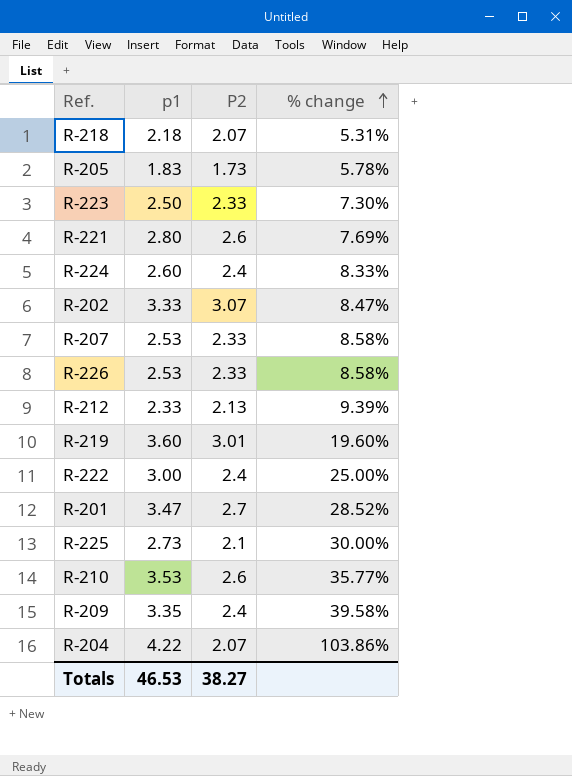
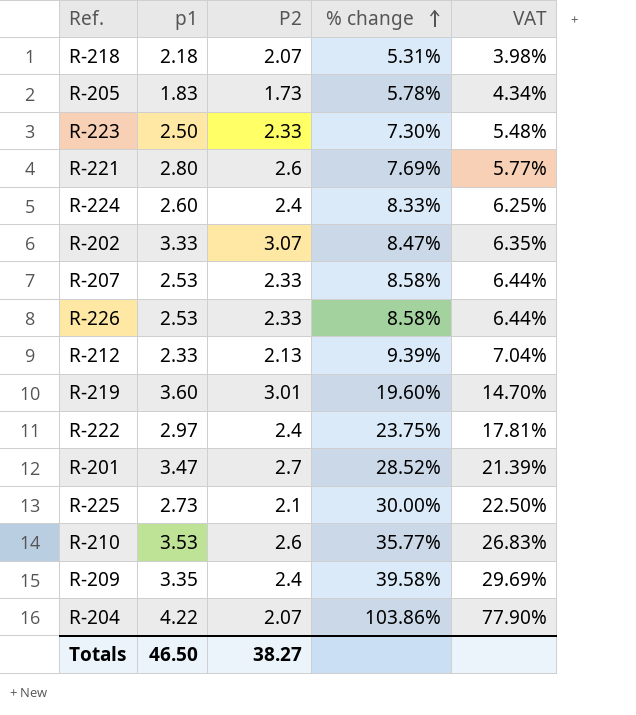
column VAT | formula: none -> [% change] * 0.75
R-222 | p1: 3.00 -> 2.97
R-222 | % change: 25.00% -> 23.75%
Totals | p1: 46.53 -> 46.50

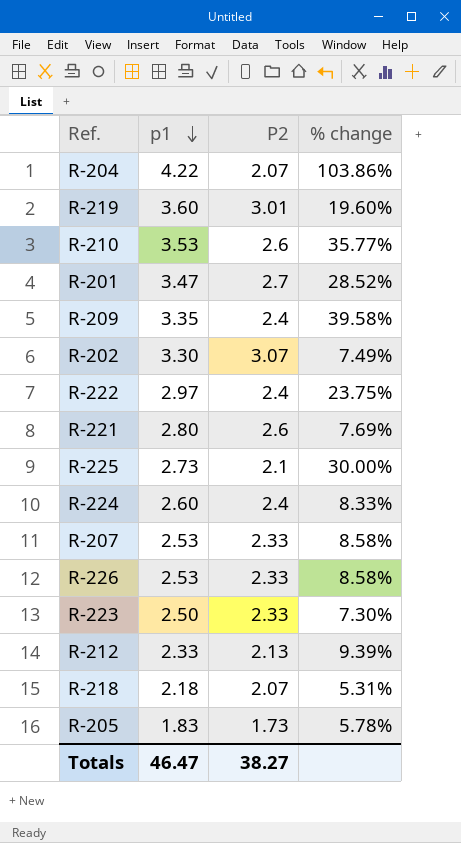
row order: % change ascending -> p1 descending
column VAT | formula: [% change] * 0.75 -> none
R-202 | p1: 3.33 -> 3.30
R-202 | % change: 8.47% -> 7.49%
Totals | p1: 46.50 -> 46.47

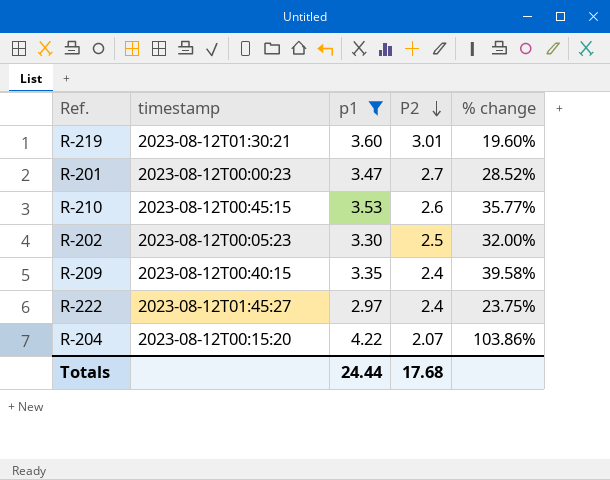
filter: none -> p1 >= 2.97
row order: p1 descending -> P2 descending
column timestamp | position: none -> 2
R-202 | P2: 3.07 -> 2.5
R-202 | % change: 7.49% -> 32.00%
Totals | p1: 46.47 -> 24.44
Totals | P2: 38.27 -> 17.68

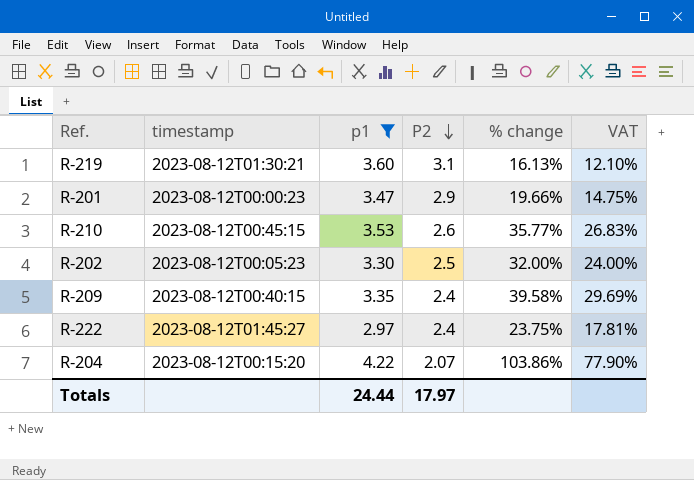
column VAT | formula: none -> [% change] * 0.75
R-219 | P2: 3.01 -> 3.1
R-219 | % change: 19.60% -> 16.13%
R-201 | P2: 2.7 -> 2.9
R-201 | % change: 28.52% -> 19.66%
Totals | P2: 17.68 -> 17.97

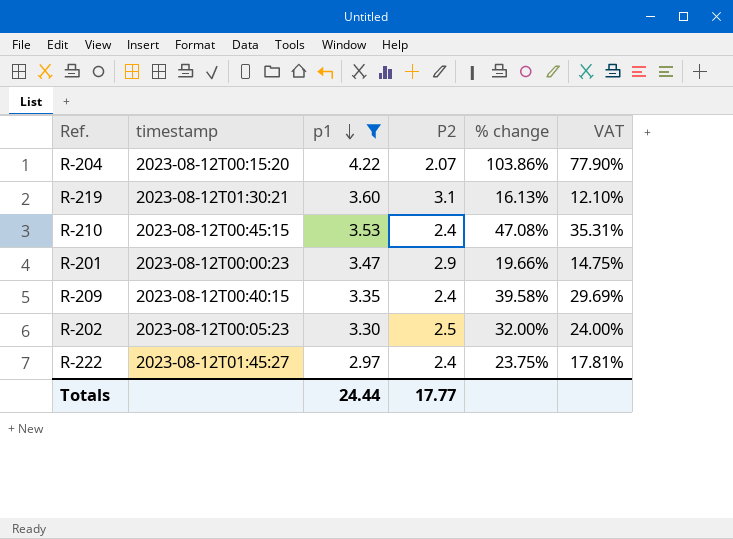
row order: P2 descending -> p1 descending
R-210 | P2: 2.6 -> 2.4
R-210 | % change: 35.77% -> 47.08%
R-210 | VAT: 26.83% -> 35.31%
Totals | P2: 17.97 -> 17.77

